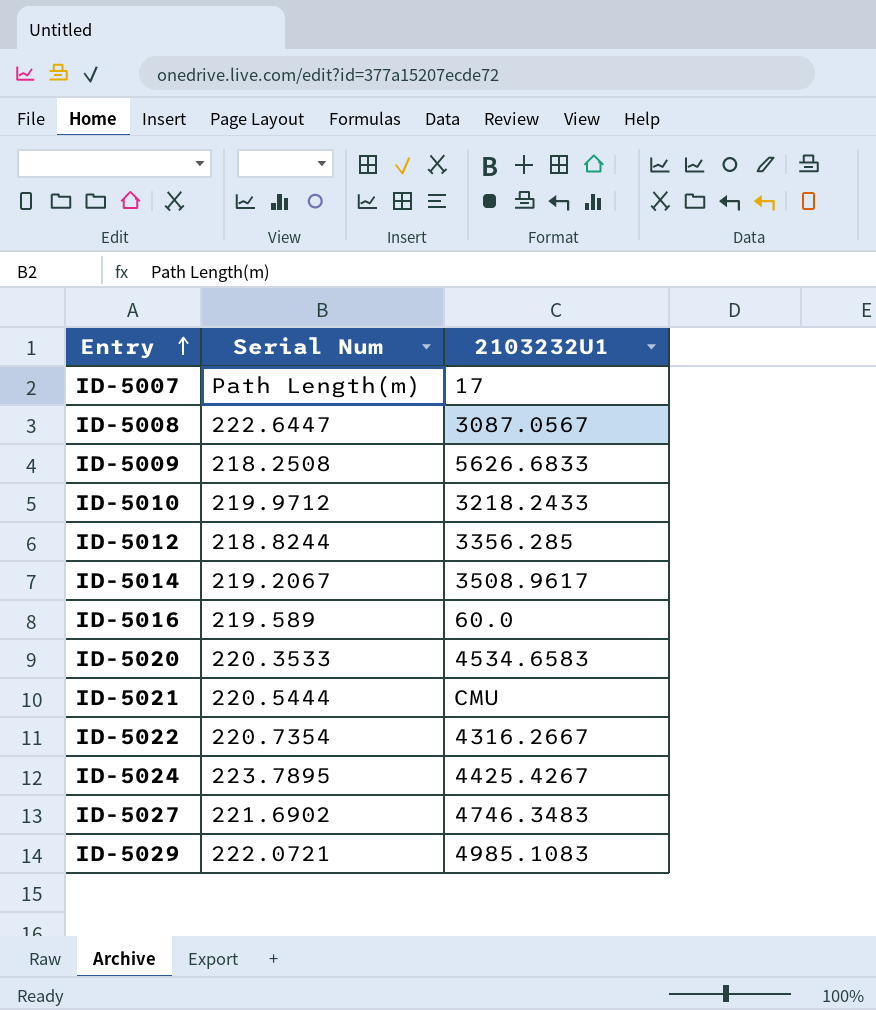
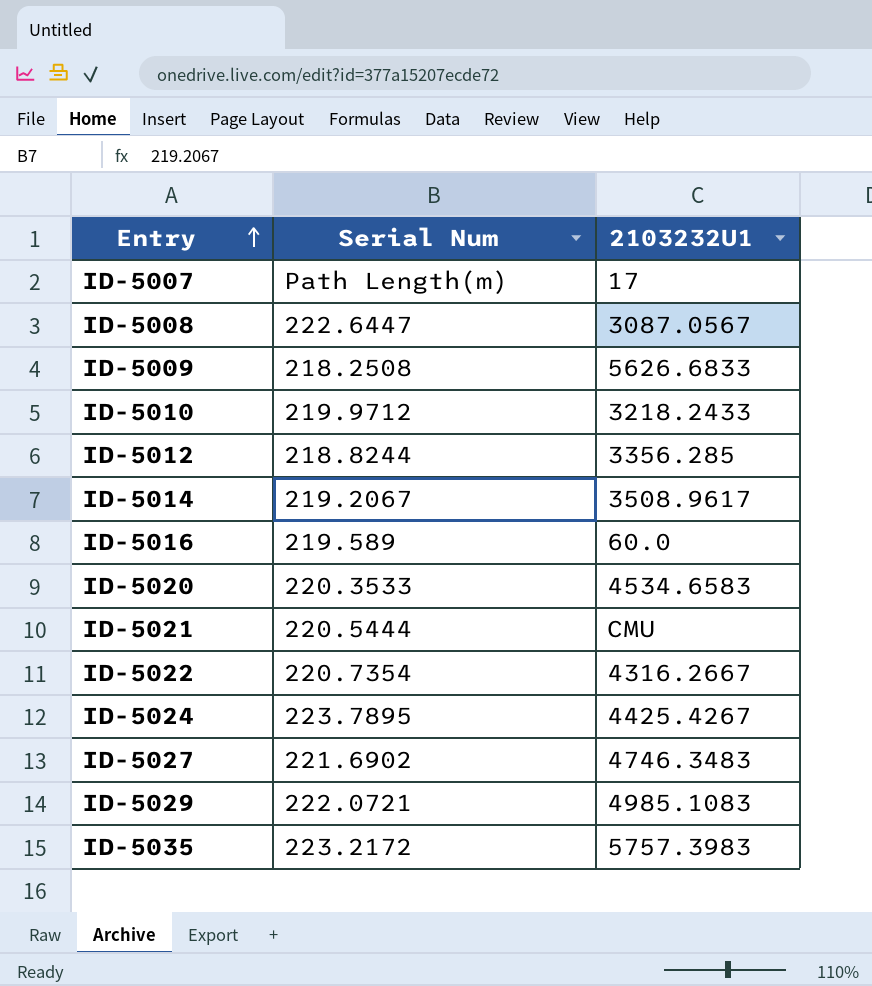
row ID-5035: none -> 223.2172 | 5757.3983

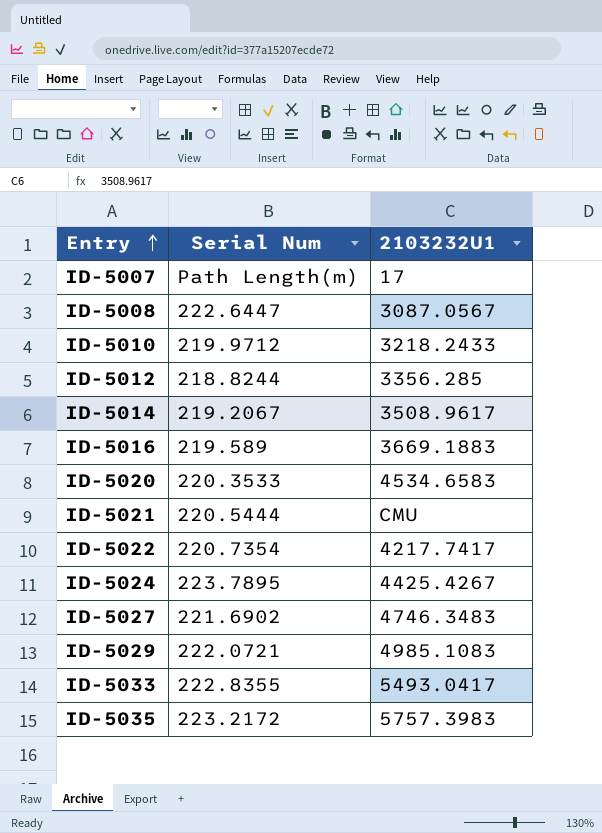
row ID-5009: 218.2508 | 5626.6833 -> none
ID-5016 | 2103232U1: 60.0 -> 3669.1883
ID-5022 | 2103232U1: 4316.2667 -> 4217.7417
row ID-5033: none -> 222.8355 | 5493.0417

